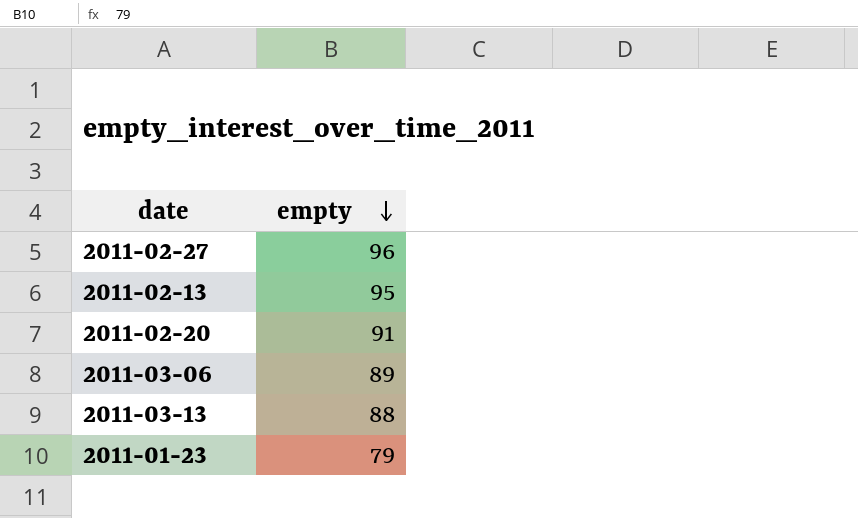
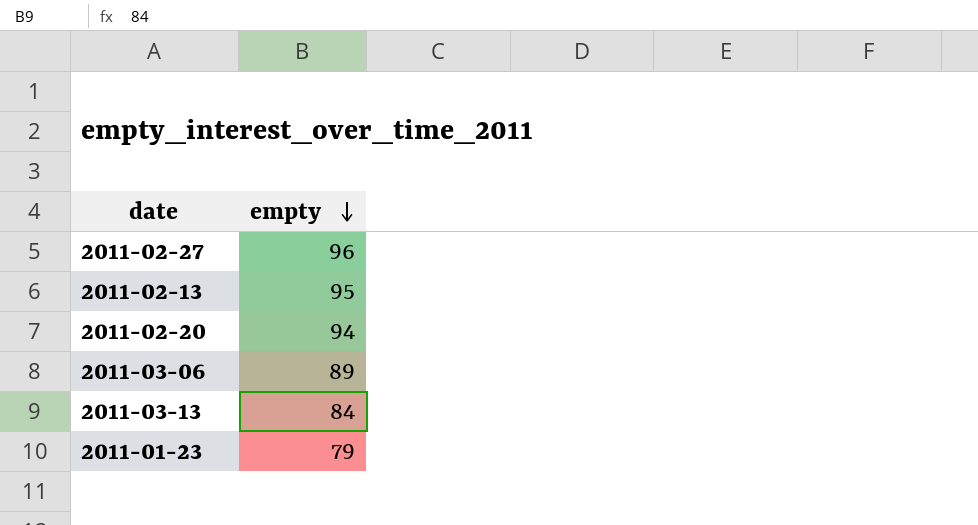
2011-02-20 | empty: 91 -> 94
2011-03-13 | empty: 88 -> 84

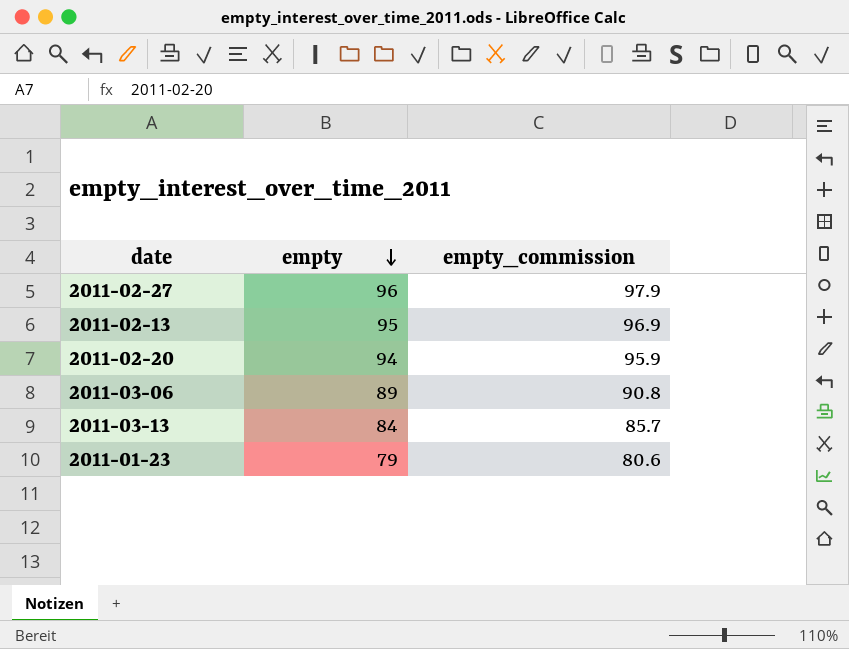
column empty_commission | formula: none -> [empty] * 1.02

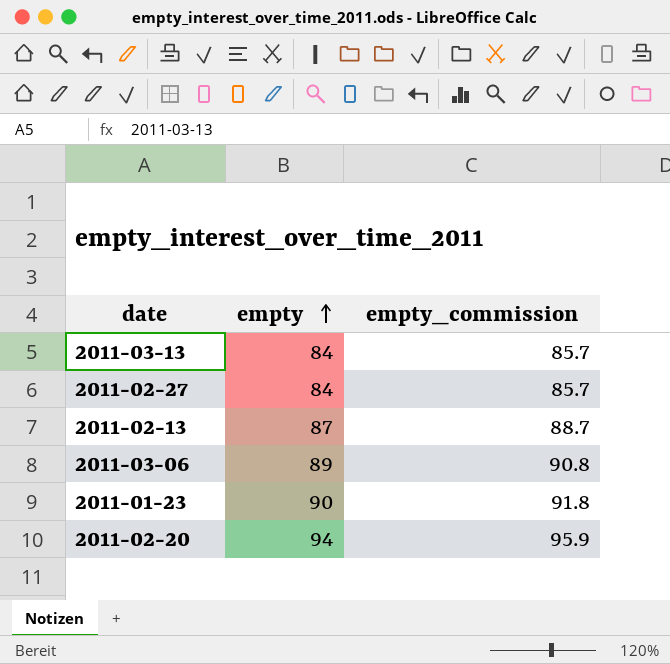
row order: empty descending -> empty ascending
2011-02-27 | empty: 96 -> 84
2011-02-27 | empty_commission: 97.9 -> 85.7
2011-02-13 | empty: 95 -> 87
2011-02-13 | empty_commission: 96.9 -> 88.7
2011-01-23 | empty: 79 -> 90
2011-01-23 | empty_commission: 80.6 -> 91.8

